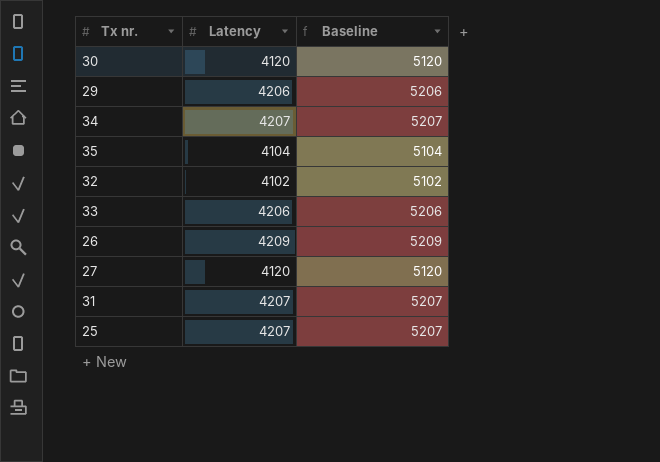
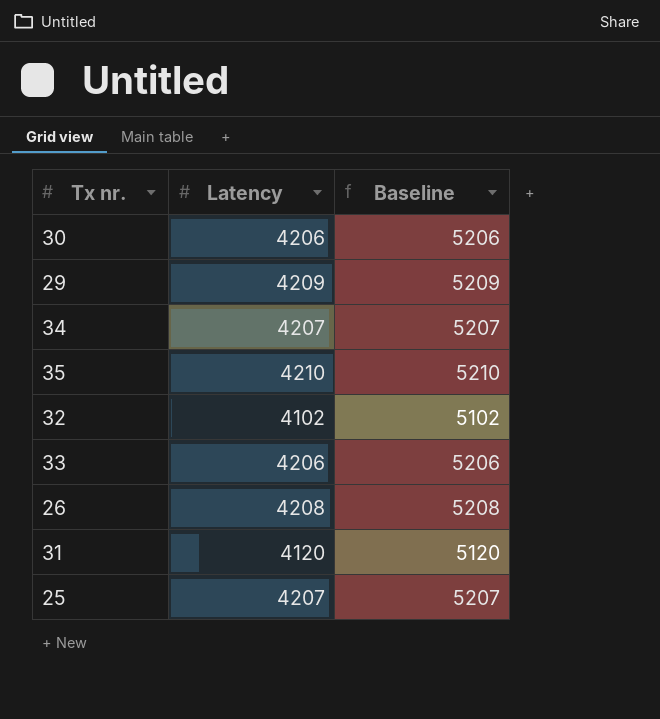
row 27: 4120 | 5120 -> none
30 | Latency: 4120 -> 4206
30 | Baseline: 5120 -> 5206
29 | Latency: 4206 -> 4209
29 | Baseline: 5206 -> 5209
35 | Latency: 4104 -> 4210
35 | Baseline: 5104 -> 5210
26 | Latency: 4209 -> 4208
26 | Baseline: 5209 -> 5208
31 | Latency: 4207 -> 4120
31 | Baseline: 5207 -> 5120

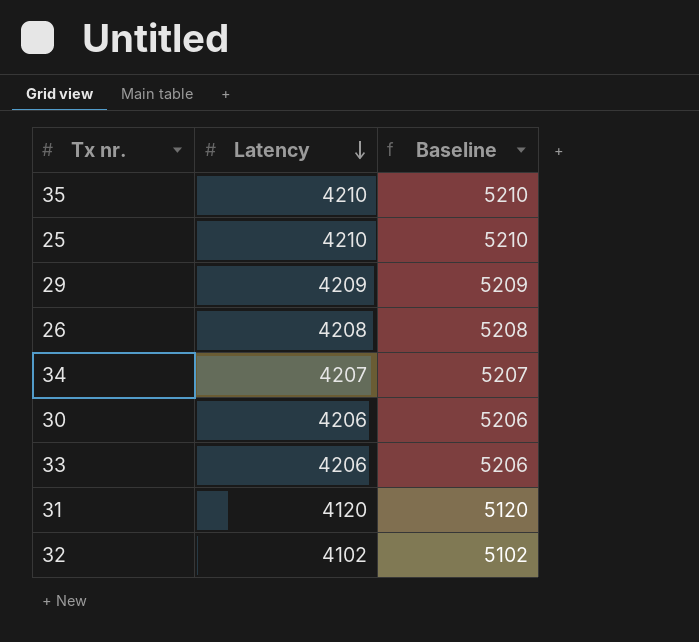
row order: none -> Latency descending
25 | Latency: 4207 -> 4210
25 | Baseline: 5207 -> 5210

